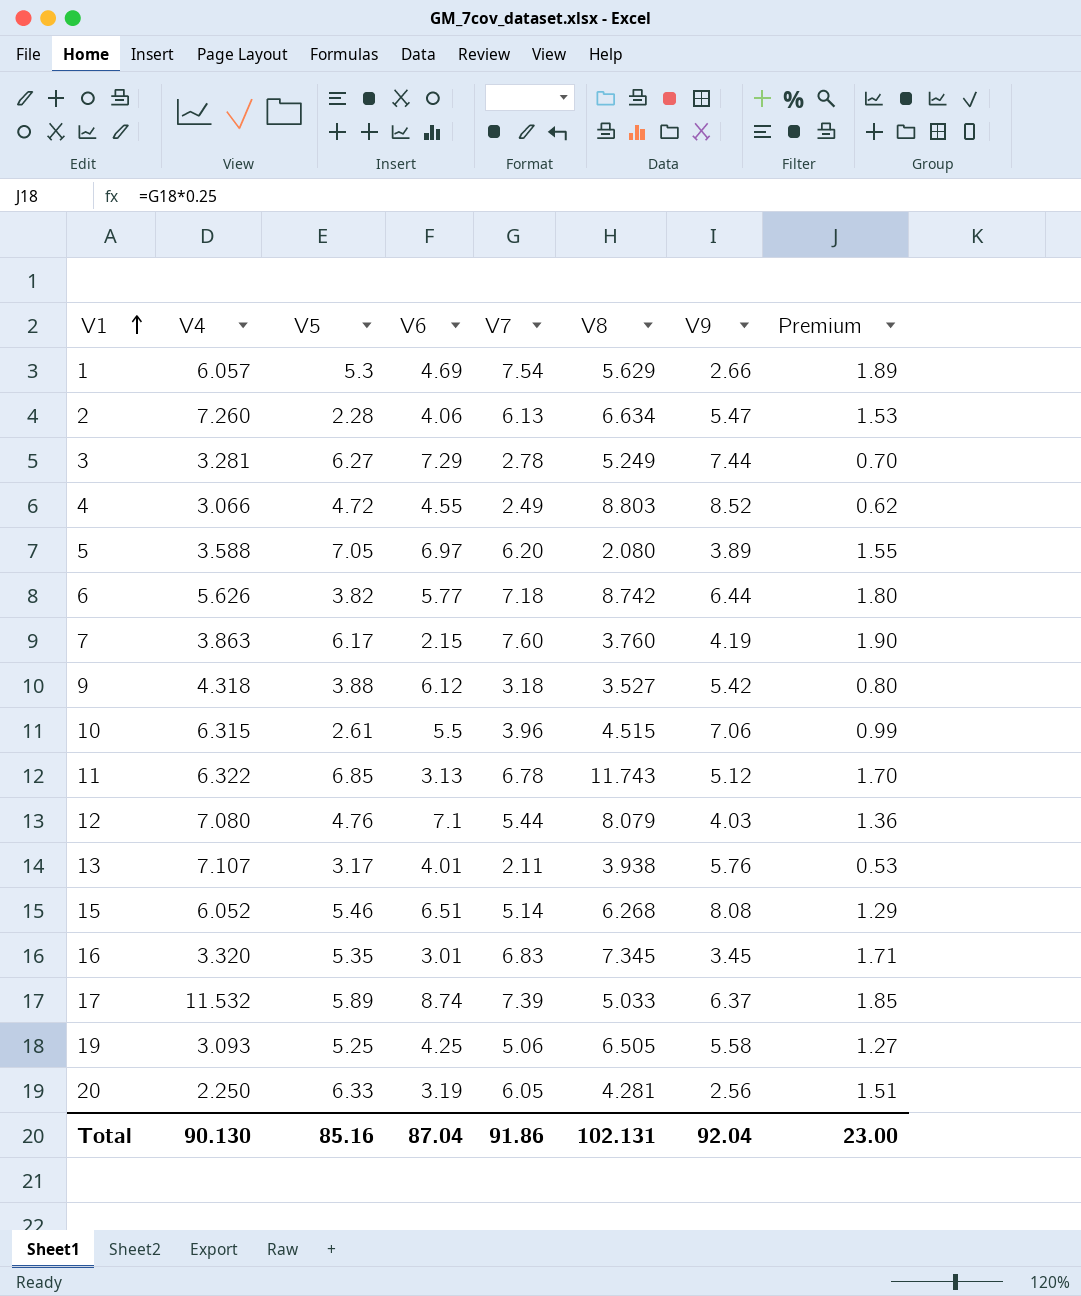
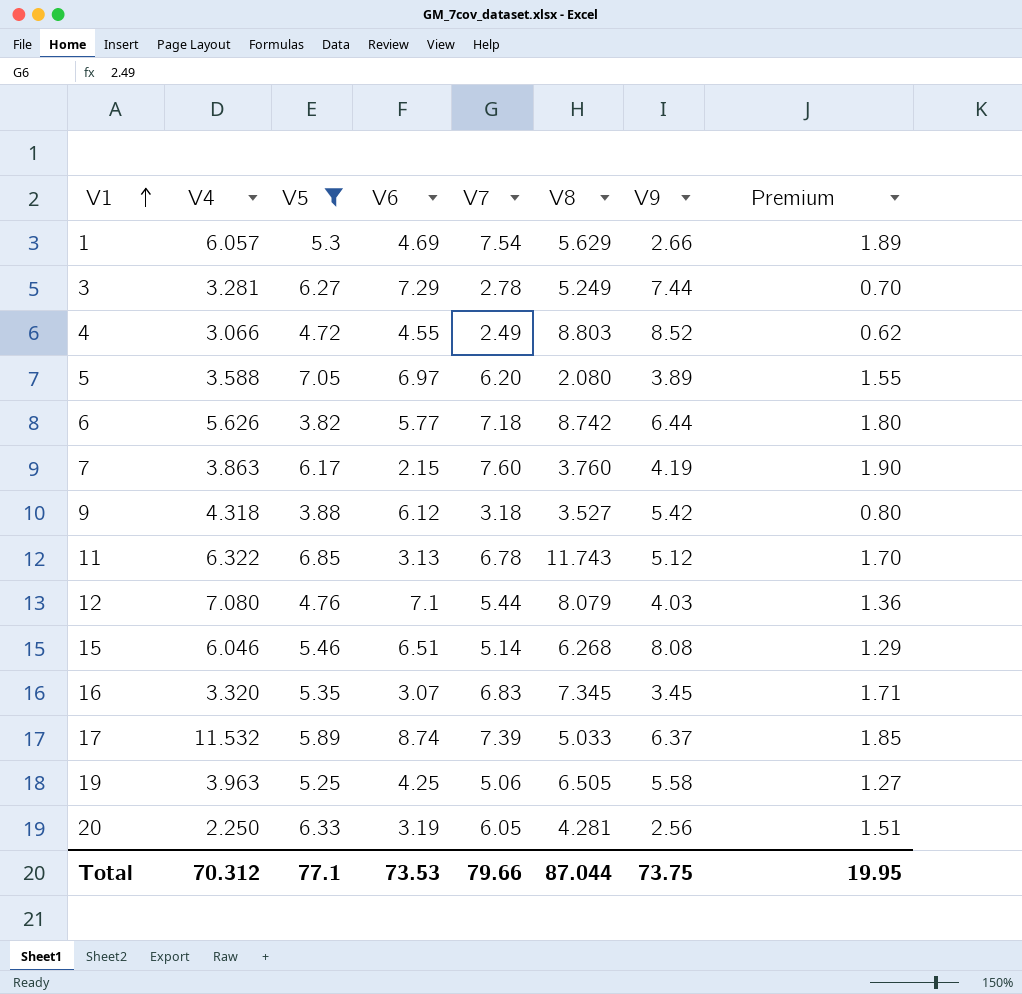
filter: none -> V5 >= 3.82
15 | V4: 6.052 -> 6.046
16 | V6: 3.01 -> 3.07
19 | V4: 3.093 -> 3.963
Total | V4: 90.130 -> 70.312
Total | V5: 85.16 -> 77.1
Total | V6: 87.04 -> 73.53
Total | V7: 91.86 -> 79.66
Total | V8: 102.131 -> 87.044
Total | V9: 92.04 -> 73.75
Total | Premium: 23.00 -> 19.95

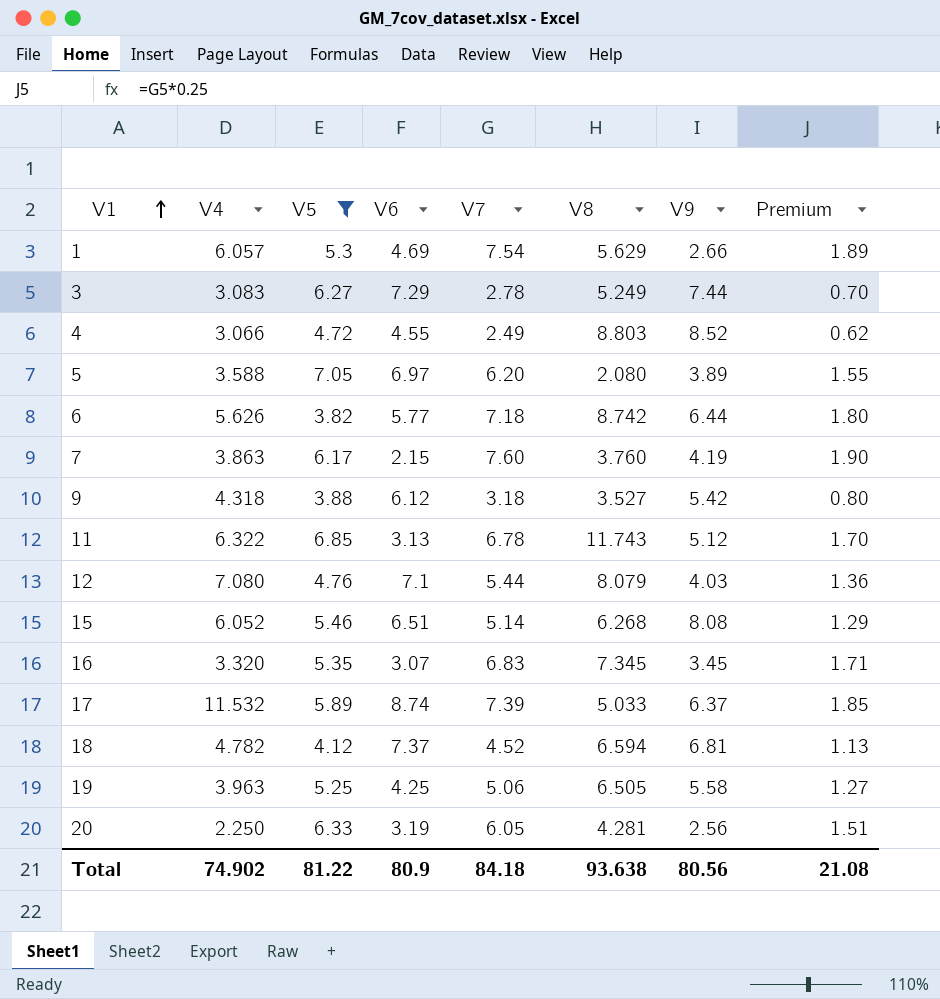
3 | V4: 3.281 -> 3.083
15 | V4: 6.046 -> 6.052
row 18: none -> 4.782 | 4.12 | 7.37 | 4.52 | 6.594 | 6.81 | 1.13
Total | V4: 70.312 -> 74.902
Total | V5: 77.1 -> 81.22
Total | V6: 73.53 -> 80.9
Total | V7: 79.66 -> 84.18
Total | V8: 87.044 -> 93.638
Total | V9: 73.75 -> 80.56
Total | Premium: 19.95 -> 21.08

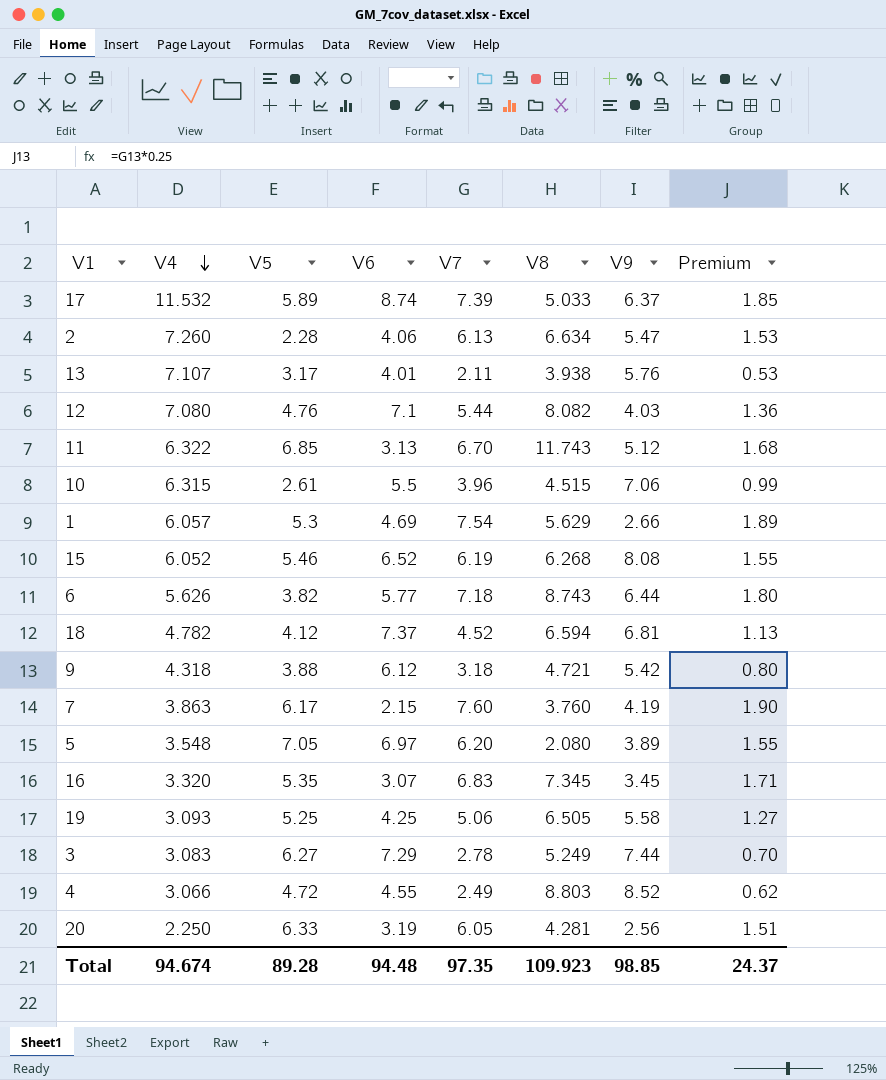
filter: V5 >= 3.82 -> none
row order: V1 ascending -> V4 descending
12 | V8: 8.079 -> 8.082
11 | V7: 6.78 -> 6.70
11 | Premium: 1.70 -> 1.68
15 | V6: 6.51 -> 6.52
15 | V7: 5.14 -> 6.19
15 | Premium: 1.29 -> 1.55
6 | V8: 8.742 -> 8.743
9 | V8: 3.527 -> 4.721
5 | V4: 3.588 -> 3.548
19 | V4: 3.963 -> 3.093
Total | V4: 74.902 -> 94.674
Total | V5: 81.22 -> 89.28
Total | V6: 80.9 -> 94.48
Total | V7: 84.18 -> 97.35
Total | V8: 93.638 -> 109.923
Total | V9: 80.56 -> 98.85
Total | Premium: 21.08 -> 24.37

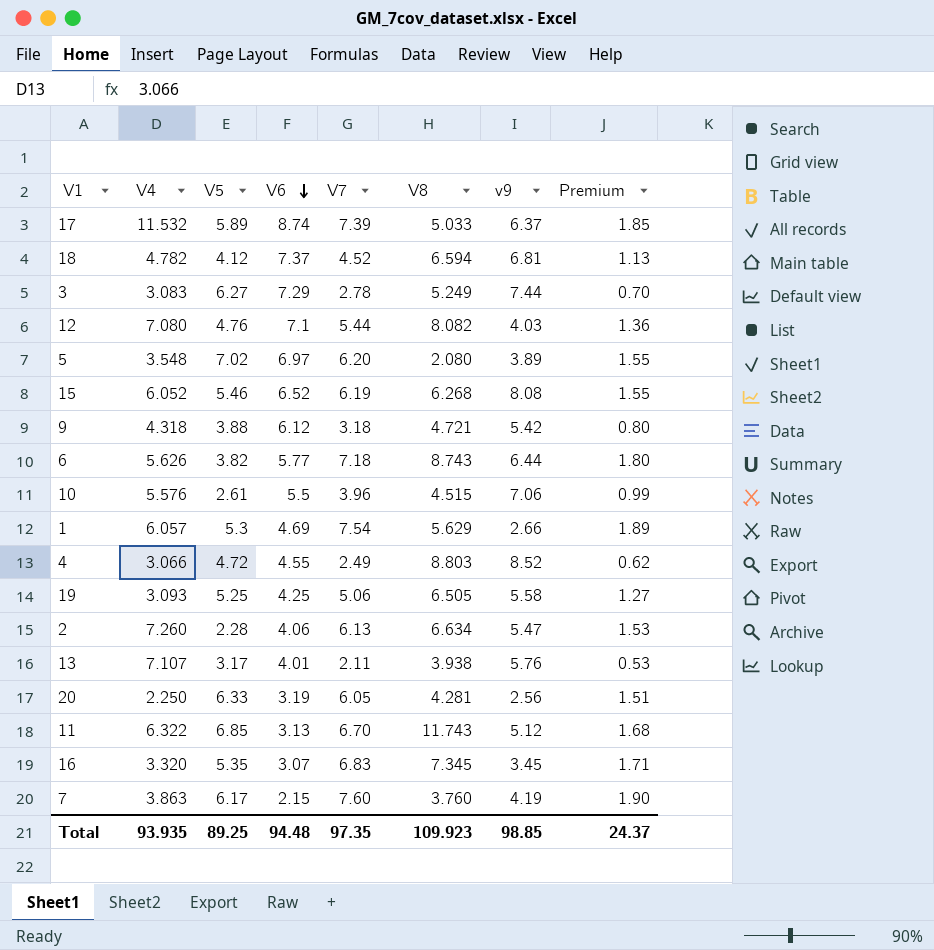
row order: V4 descending -> V6 descending
column name: V9 -> v9
5 | V5: 7.05 -> 7.02
10 | V4: 6.315 -> 5.576
Total | V4: 94.674 -> 93.935
Total | V5: 89.28 -> 89.25

